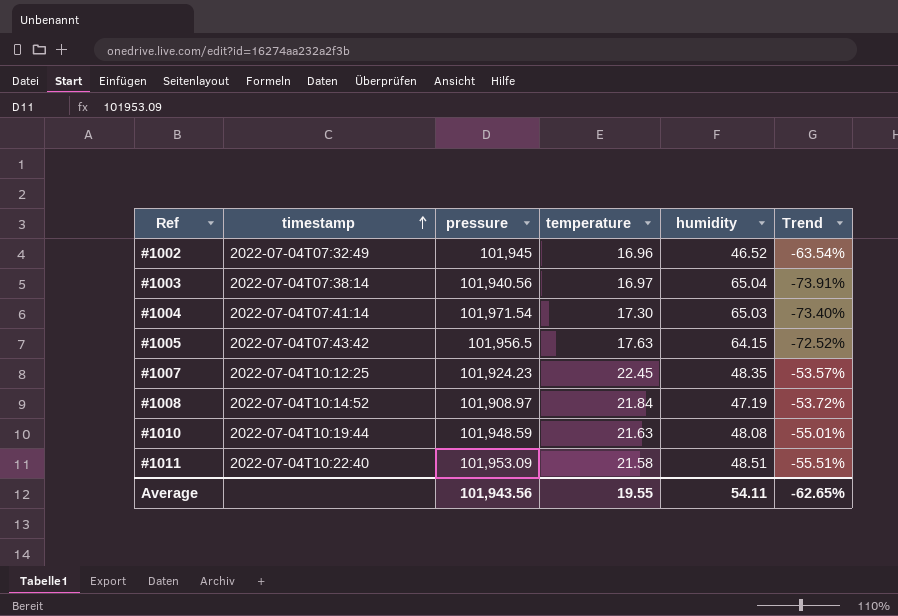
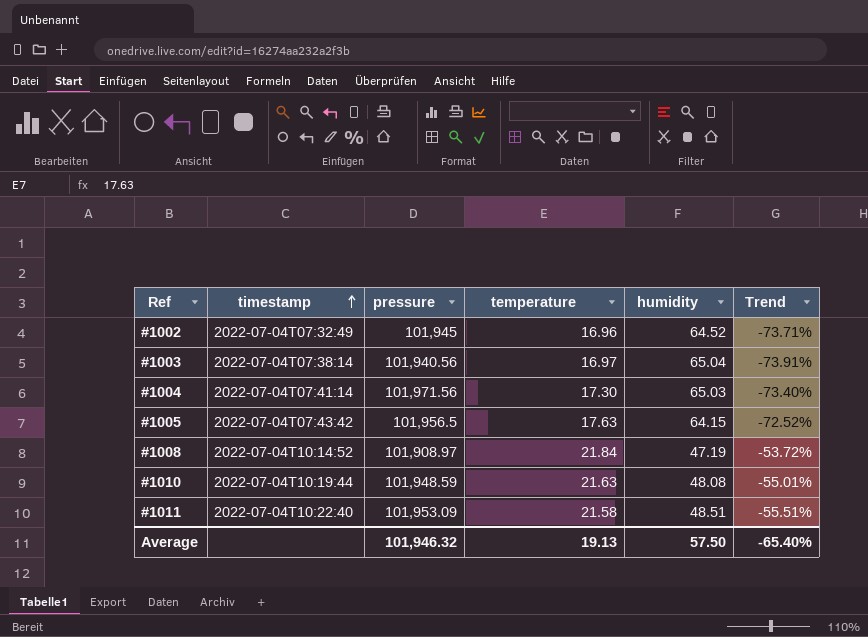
row #1007: 2022-07-04T10:12:25 | 101,924.23 | 22.45 | 48.35 | -53.57% -> none
#1002 | humidity: 46.52 -> 64.52
#1002 | Trend: -63.54% -> -73.71%
#1004 | pressure: 101,971.54 -> 101,971.56
Average | pressure: 101,943.56 -> 101,946.32
Average | temperature: 19.55 -> 19.13
Average | humidity: 54.11 -> 57.50
Average | Trend: -62.65% -> -65.40%

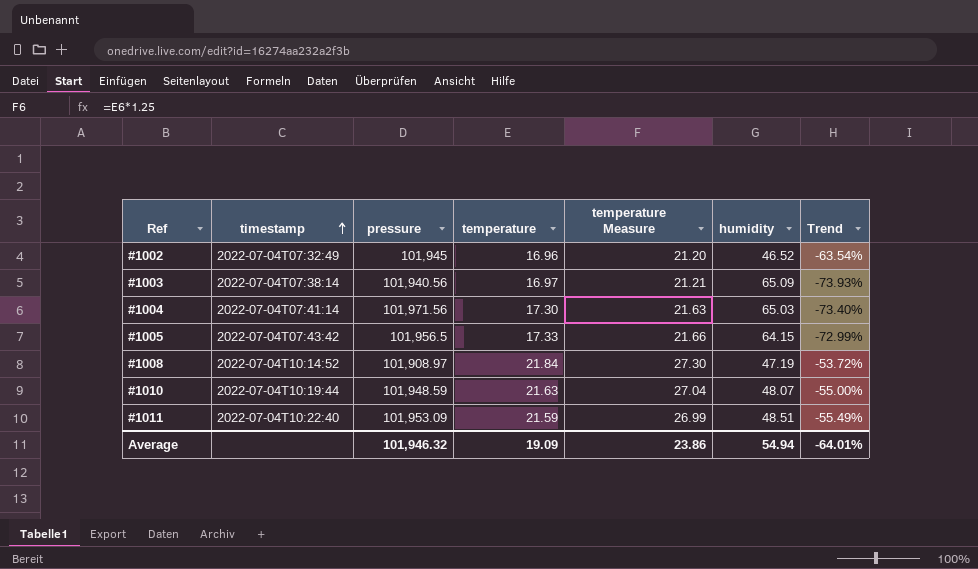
column temperature Measure | formula: none -> [temperature] * 1.25
#1002 | humidity: 64.52 -> 46.52
#1002 | Trend: -73.71% -> -63.54%
#1003 | humidity: 65.04 -> 65.09
#1003 | Trend: -73.91% -> -73.93%
#1005 | temperature: 17.63 -> 17.33
#1005 | Trend: -72.52% -> -72.99%
#1010 | humidity: 48.08 -> 48.07
#1010 | Trend: -55.01% -> -55.00%
#1011 | temperature: 21.58 -> 21.59
#1011 | Trend: -55.51% -> -55.49%
Average | temperature: 19.13 -> 19.09
Average | humidity: 57.50 -> 54.94
Average | Trend: -65.40% -> -64.01%

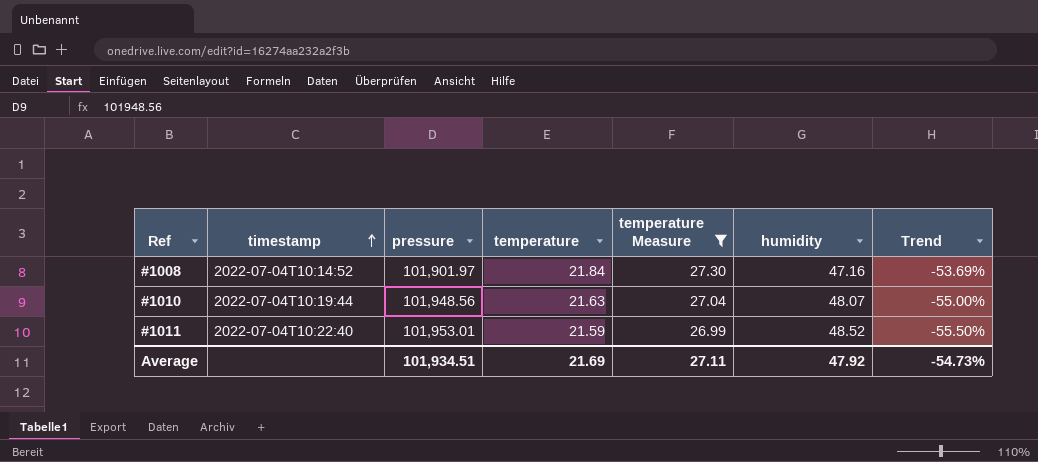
filter: none -> temperature Measure >= 26.99
#1008 | pressure: 101,908.97 -> 101,901.97
#1008 | humidity: 47.19 -> 47.16
#1008 | Trend: -53.72% -> -53.69%
#1010 | pressure: 101,948.59 -> 101,948.56
#1011 | pressure: 101,953.09 -> 101,953.01
#1011 | humidity: 48.51 -> 48.52
#1011 | Trend: -55.49% -> -55.50%
Average | pressure: 101,946.32 -> 101,934.51
Average | temperature: 19.09 -> 21.69
Average | temperature Measure: 23.86 -> 27.11
Average | humidity: 54.94 -> 47.92
Average | Trend: -64.01% -> -54.73%

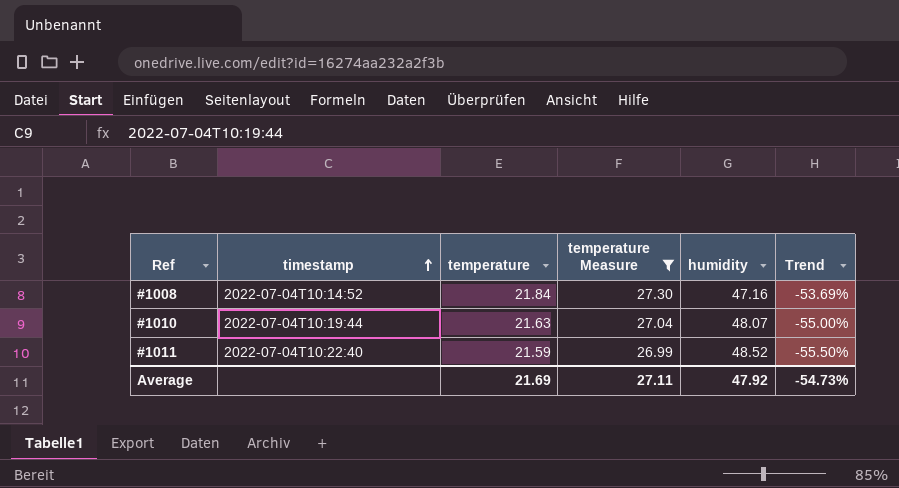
column pressure | position: 3 -> none

